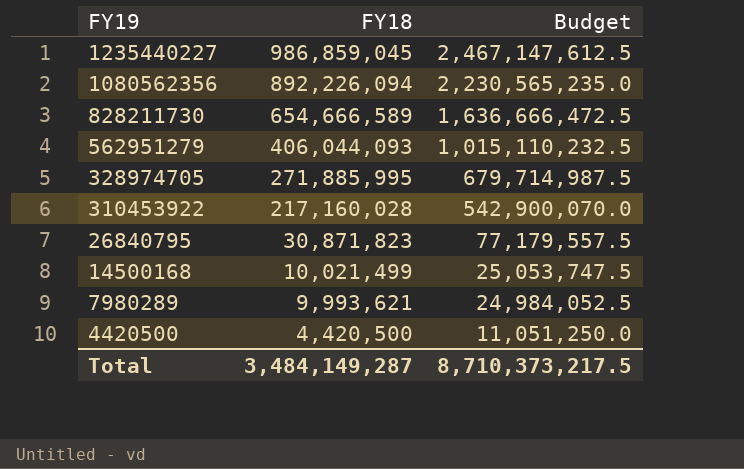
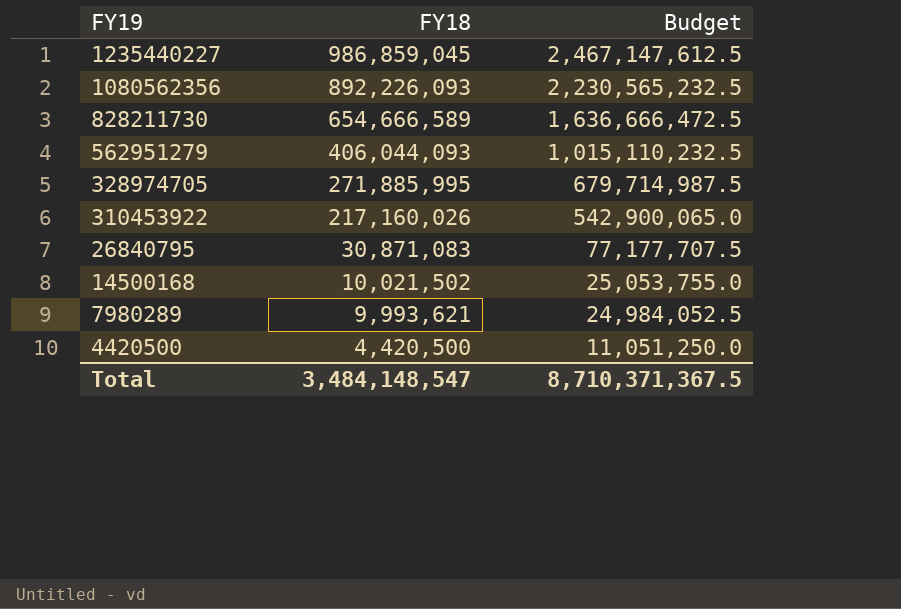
1080562356 | FY18: 892,226,094 -> 892,226,093
1080562356 | Budget: 2,230,565,235.0 -> 2,230,565,232.5
310453922 | FY18: 217,160,028 -> 217,160,026
310453922 | Budget: 542,900,070.0 -> 542,900,065.0
26840795 | FY18: 30,871,823 -> 30,871,083
26840795 | Budget: 77,179,557.5 -> 77,177,707.5
14500168 | FY18: 10,021,499 -> 10,021,502
14500168 | Budget: 25,053,747.5 -> 25,053,755.0
Total | FY18: 3,484,149,287 -> 3,484,148,547
Total | Budget: 8,710,373,217.5 -> 8,710,371,367.5

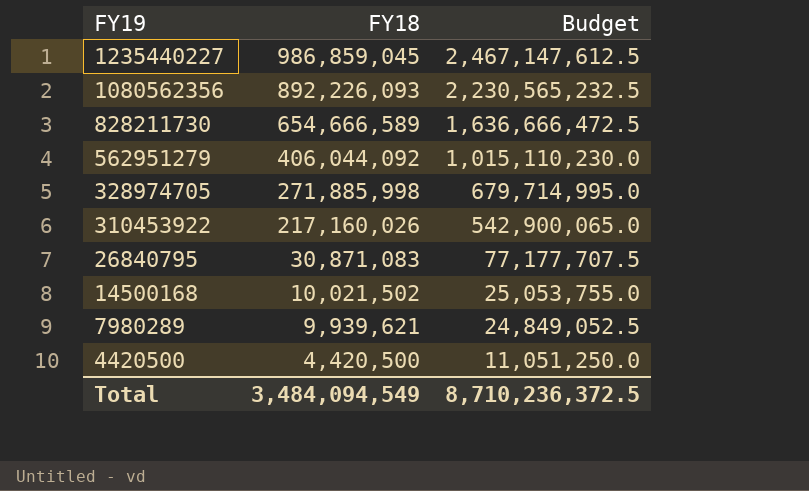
562951279 | FY18: 406,044,093 -> 406,044,092
562951279 | Budget: 1,015,110,232.5 -> 1,015,110,230.0
328974705 | FY18: 271,885,995 -> 271,885,998
328974705 | Budget: 679,714,987.5 -> 679,714,995.0
7980289 | FY18: 9,993,621 -> 9,939,621
7980289 | Budget: 24,984,052.5 -> 24,849,052.5
Total | FY18: 3,484,148,547 -> 3,484,094,549
Total | Budget: 8,710,371,367.5 -> 8,710,236,372.5

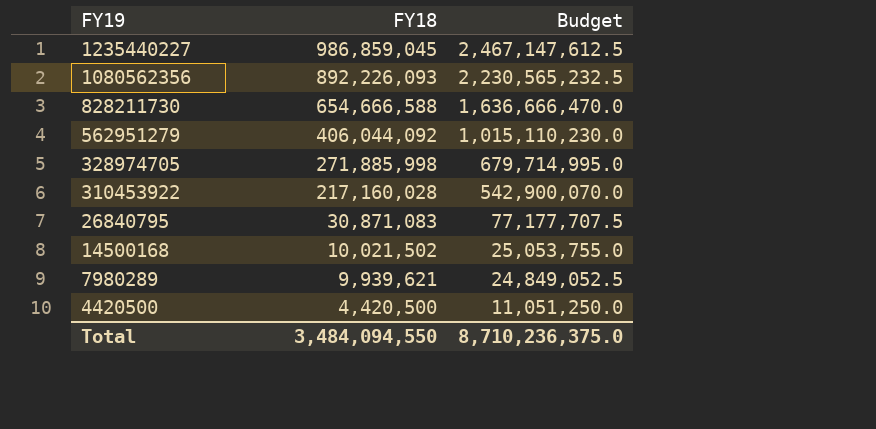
828211730 | FY18: 654,666,589 -> 654,666,588
828211730 | Budget: 1,636,666,472.5 -> 1,636,666,470.0
310453922 | FY18: 217,160,026 -> 217,160,028
310453922 | Budget: 542,900,065.0 -> 542,900,070.0
Total | FY18: 3,484,094,549 -> 3,484,094,550
Total | Budget: 8,710,236,372.5 -> 8,710,236,375.0

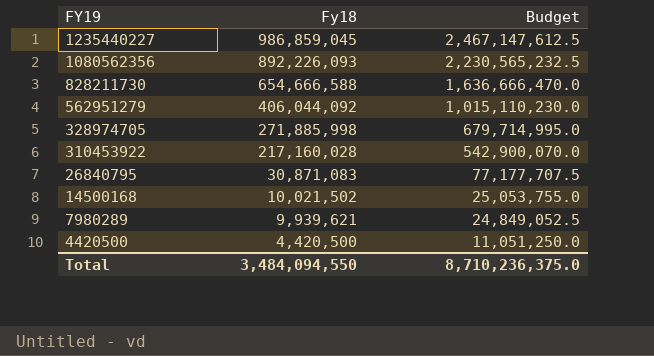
column name: FY18 -> Fy18

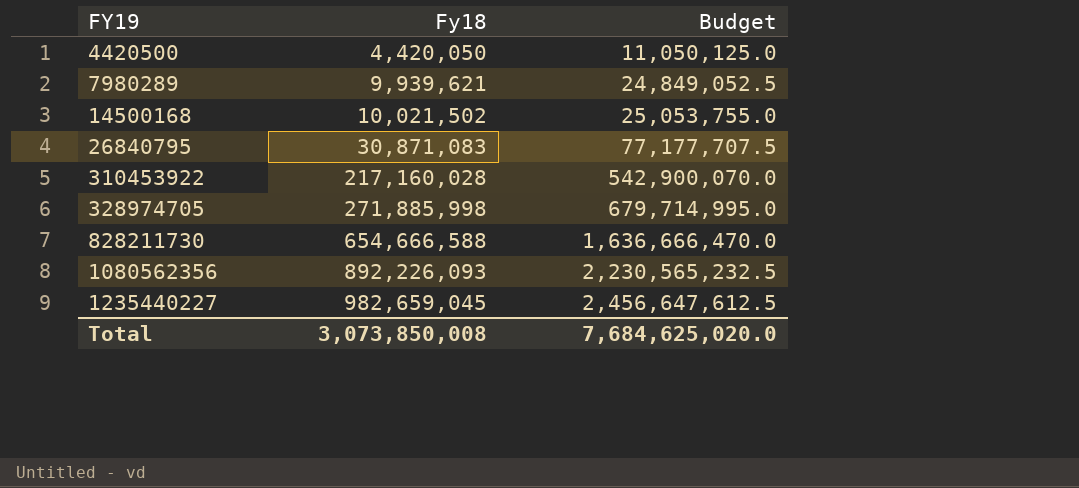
row order: FY19 descending -> FY19 ascending
row 562951279: 406,044,092 | 1,015,110,230.0 -> none
4420500 | Fy18: 4,420,500 -> 4,420,050
4420500 | Budget: 11,051,250.0 -> 11,050,125.0
1235440227 | Fy18: 986,859,045 -> 982,659,045
1235440227 | Budget: 2,467,147,612.5 -> 2,456,647,612.5
Total | Fy18: 3,484,094,550 -> 3,073,850,008
Total | Budget: 8,710,236,375.0 -> 7,684,625,020.0

